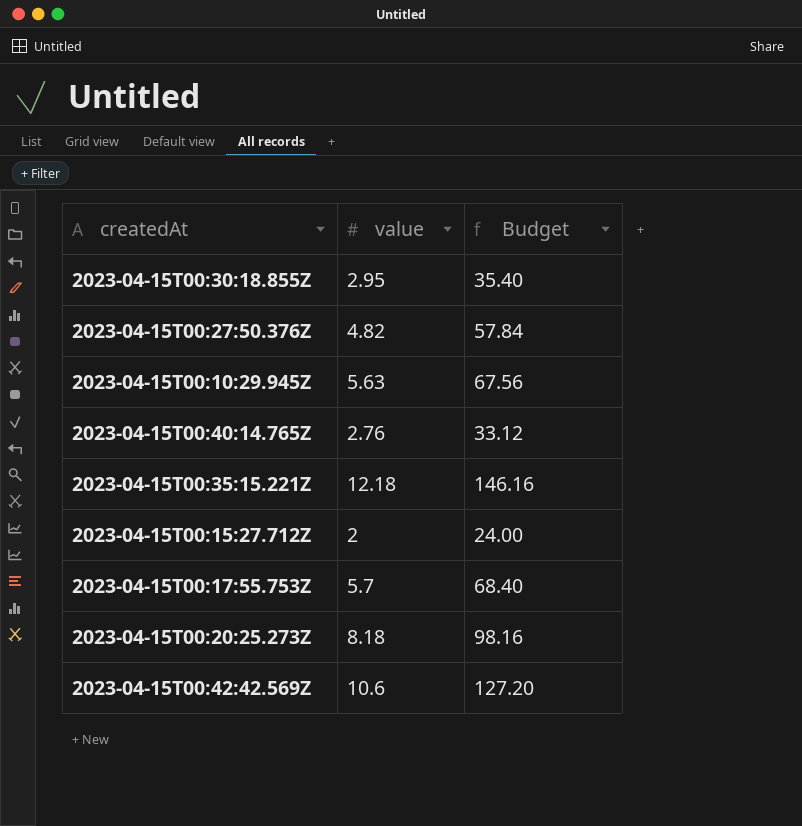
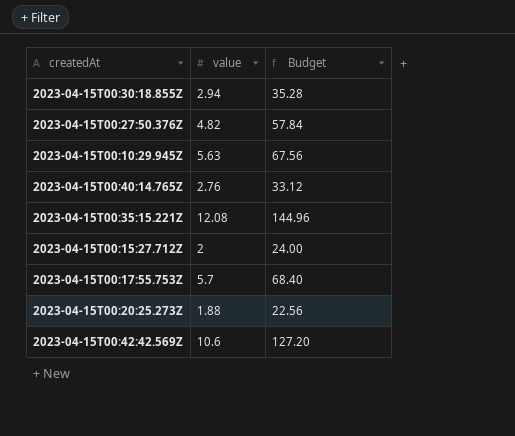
2023-04-15T00:30:18.855Z | value: 2.95 -> 2.94
2023-04-15T00:30:18.855Z | Budget: 35.40 -> 35.28
2023-04-15T00:35:15.221Z | value: 12.18 -> 12.08
2023-04-15T00:35:15.221Z | Budget: 146.16 -> 144.96
2023-04-15T00:20:25.273Z | value: 8.18 -> 1.88
2023-04-15T00:20:25.273Z | Budget: 98.16 -> 22.56

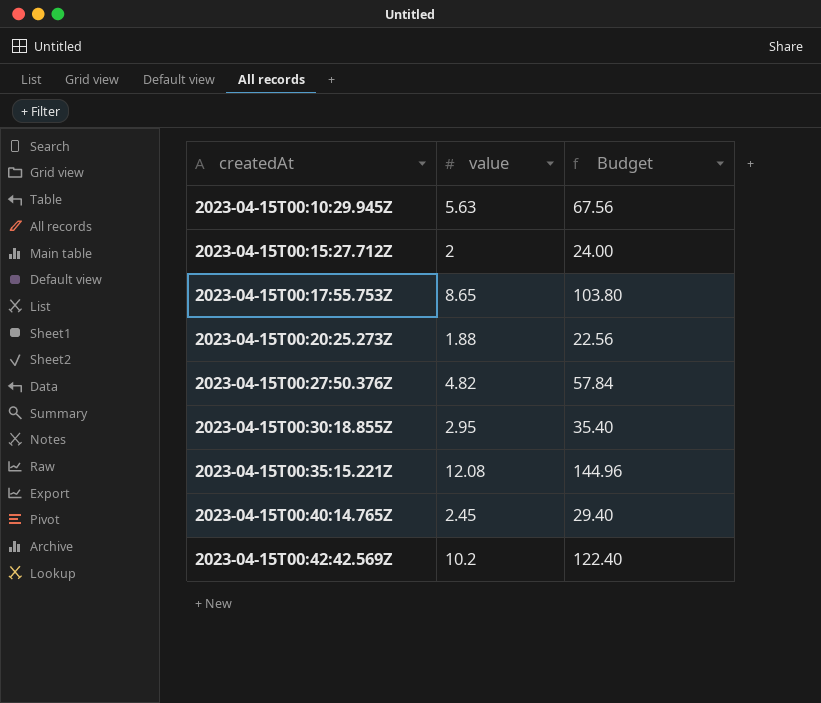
row order: none -> createdAt ascending
2023-04-15T00:17:55.753Z | value: 5.7 -> 8.65
2023-04-15T00:17:55.753Z | Budget: 68.40 -> 103.80
2023-04-15T00:30:18.855Z | value: 2.94 -> 2.95
2023-04-15T00:30:18.855Z | Budget: 35.28 -> 35.40
2023-04-15T00:40:14.765Z | value: 2.76 -> 2.45
2023-04-15T00:40:14.765Z | Budget: 33.12 -> 29.40
2023-04-15T00:42:42.569Z | value: 10.6 -> 10.2
2023-04-15T00:42:42.569Z | Budget: 127.20 -> 122.40

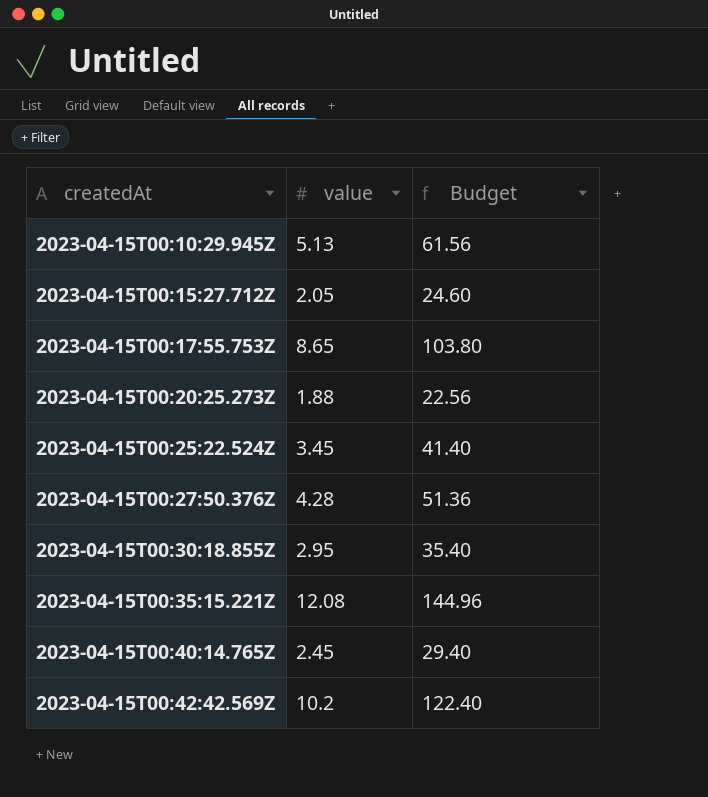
2023-04-15T00:10:29.945Z | value: 5.63 -> 5.13
2023-04-15T00:10:29.945Z | Budget: 67.56 -> 61.56
2023-04-15T00:15:27.712Z | value: 2 -> 2.05
2023-04-15T00:15:27.712Z | Budget: 24.00 -> 24.60
row 2023-04-15T00:25:22.524Z: none -> 3.45 | 41.40
2023-04-15T00:27:50.376Z | value: 4.82 -> 4.28
2023-04-15T00:27:50.376Z | Budget: 57.84 -> 51.36

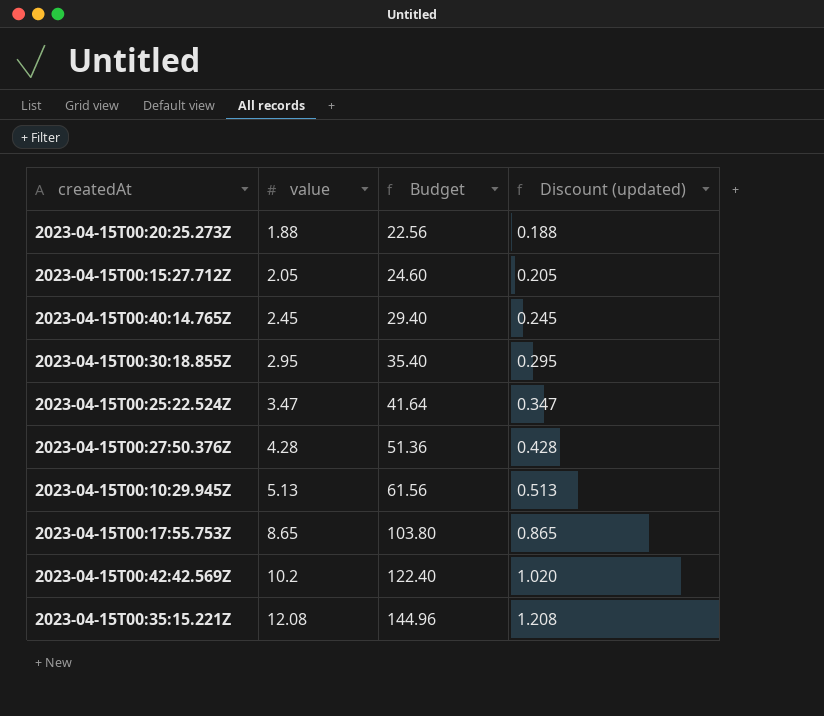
row order: createdAt ascending -> value ascending
column Discount (updated) | formula: none -> [value] * 0.1
2023-04-15T00:25:22.524Z | value: 3.45 -> 3.47
2023-04-15T00:25:22.524Z | Budget: 41.40 -> 41.64

